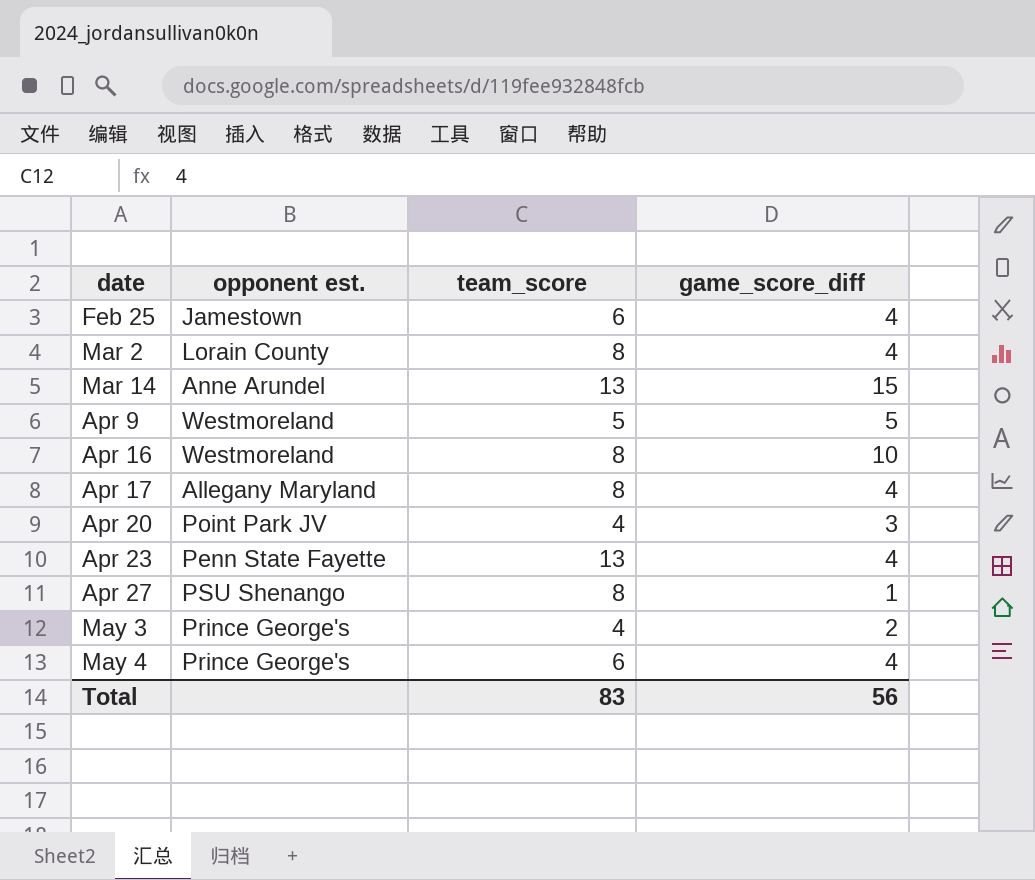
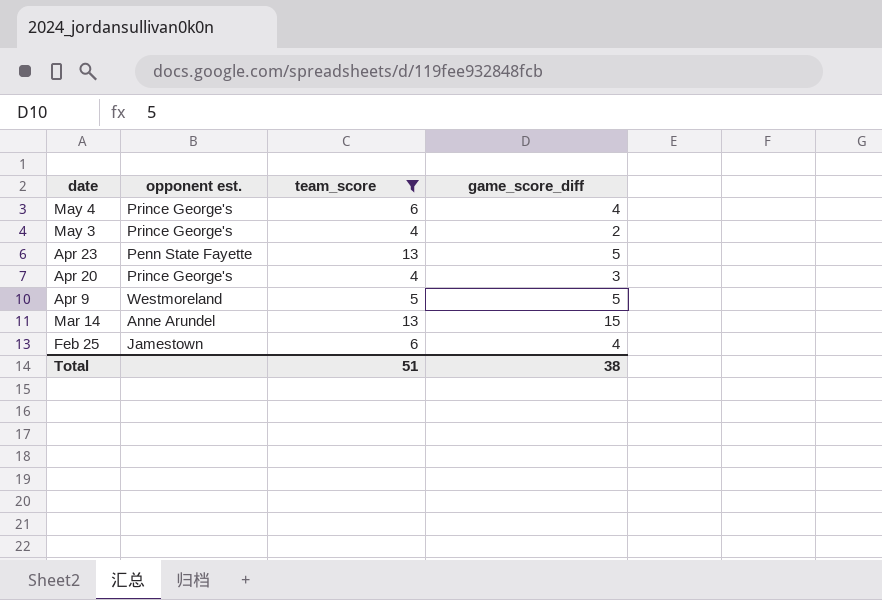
filter: none -> team_score != 8
row order: date ascending -> date descending
Apr 23 | game_score_diff: 4 -> 5
Apr 20 | opponent est.: Point Park JV -> Prince George's
Total | team_score: 83 -> 51
Total | game_score_diff: 56 -> 38

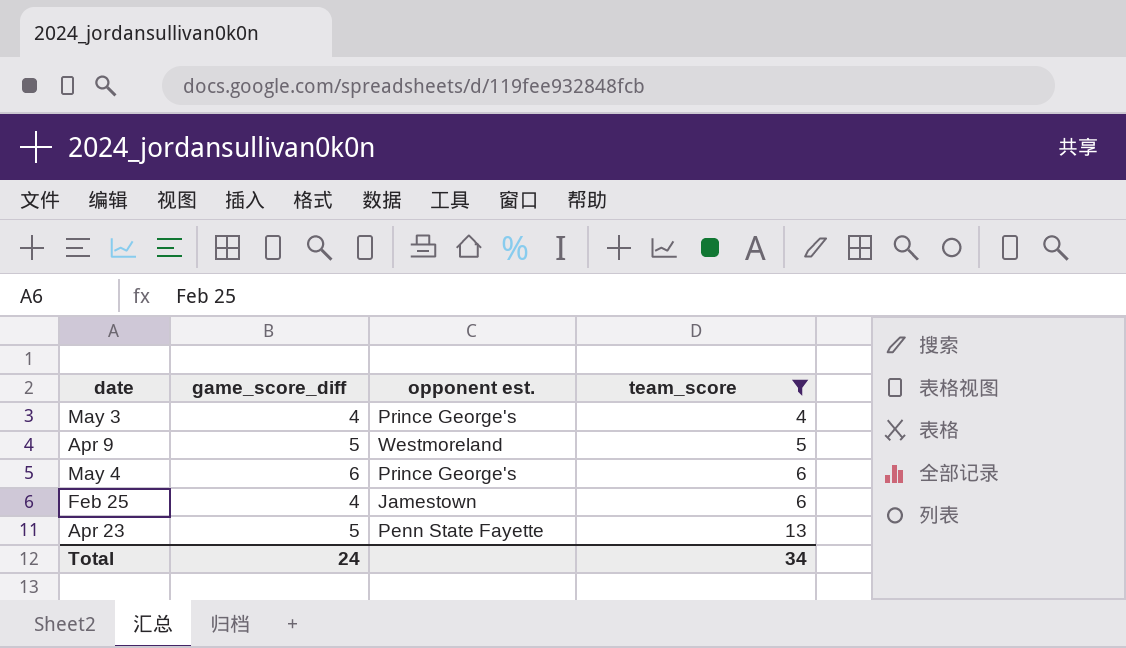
row order: date descending -> team_score ascending
column game_score_diff | position: 4 -> 2
row Apr 20: Prince George's | 4 | 3 -> none
row Mar 14: Anne Arundel | 13 | 15 -> none
May 3 | game_score_diff: 2 -> 4
May 4 | game_score_diff: 4 -> 6
Total | game_score_diff: 38 -> 24
Total | team_score: 51 -> 34

